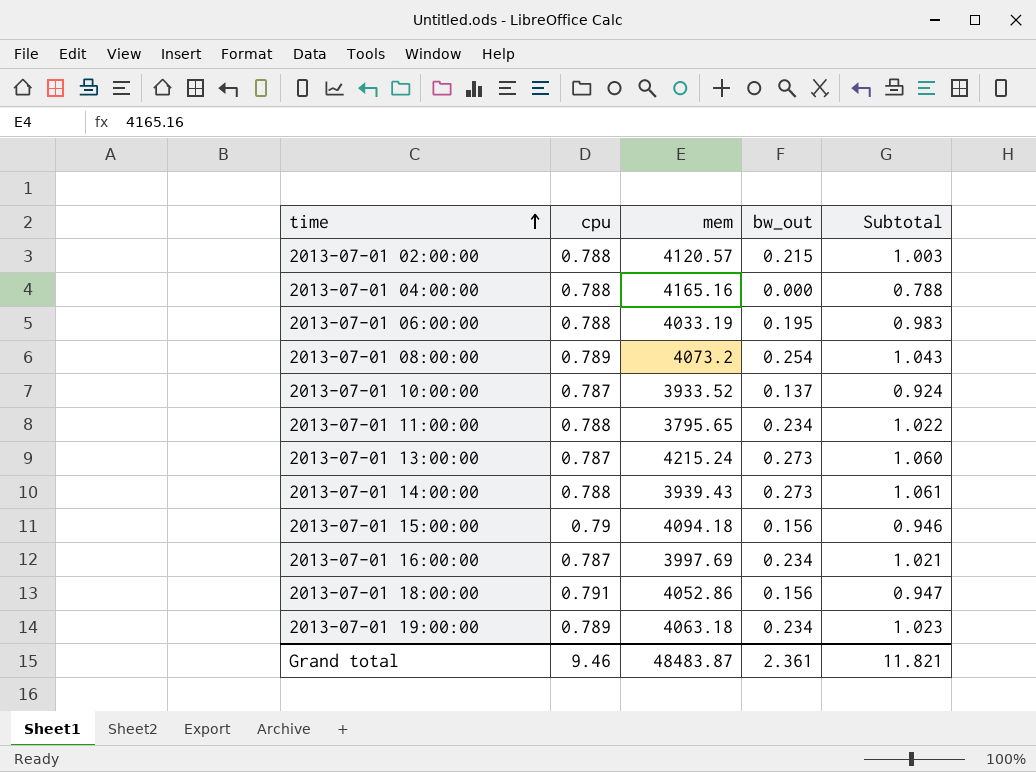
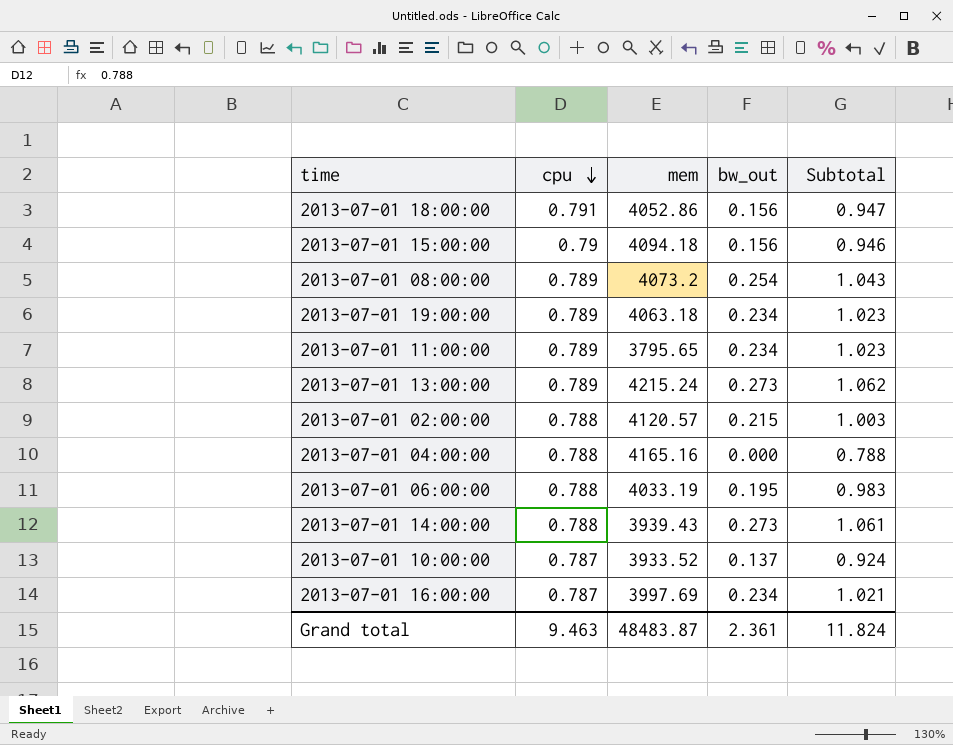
row order: time ascending -> cpu descending
2013-07-01 11:00:00 | cpu: 0.788 -> 0.789
2013-07-01 11:00:00 | Subtotal: 1.022 -> 1.023
2013-07-01 13:00:00 | cpu: 0.787 -> 0.789
2013-07-01 13:00:00 | Subtotal: 1.060 -> 1.062
Grand total | cpu: 9.46 -> 9.463
Grand total | Subtotal: 11.821 -> 11.824

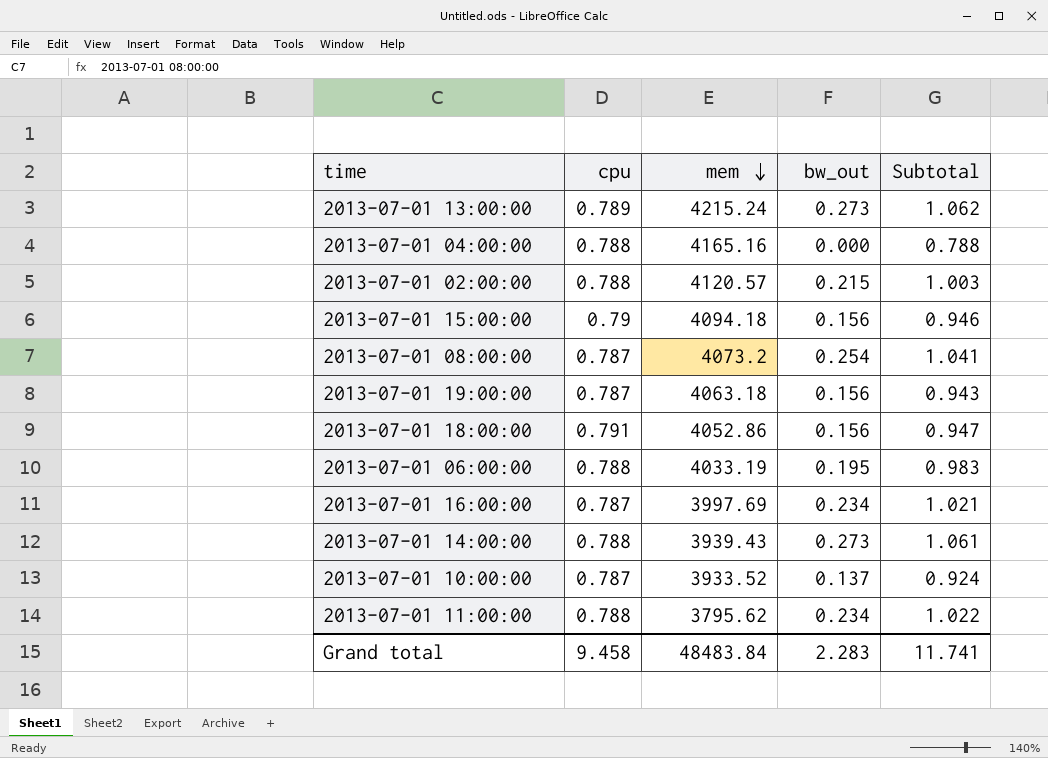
row order: cpu descending -> mem descending
2013-07-01 08:00:00 | cpu: 0.789 -> 0.787
2013-07-01 08:00:00 | Subtotal: 1.043 -> 1.041
2013-07-01 19:00:00 | cpu: 0.789 -> 0.787
2013-07-01 19:00:00 | bw_out: 0.234 -> 0.156
2013-07-01 19:00:00 | Subtotal: 1.023 -> 0.943
2013-07-01 11:00:00 | cpu: 0.789 -> 0.788
2013-07-01 11:00:00 | mem: 3795.65 -> 3795.62
2013-07-01 11:00:00 | Subtotal: 1.023 -> 1.022
Grand total | cpu: 9.463 -> 9.458
Grand total | mem: 48483.87 -> 48483.84
Grand total | bw_out: 2.361 -> 2.283
Grand total | Subtotal: 11.824 -> 11.741

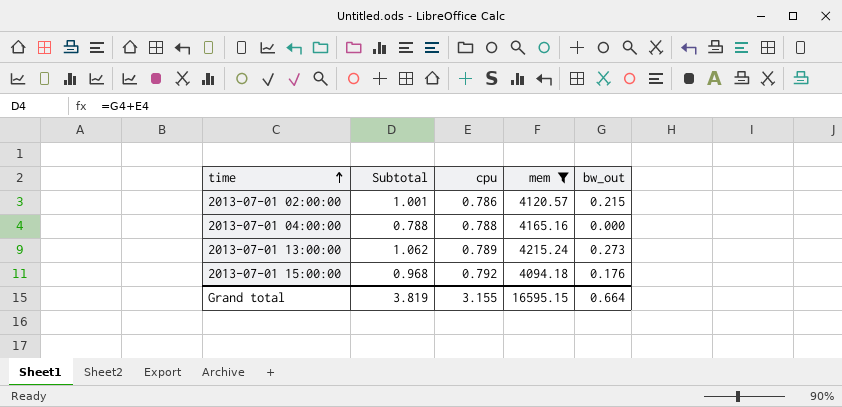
filter: none -> mem >= 4094.18
row order: mem descending -> time ascending
column Subtotal | position: 5 -> 2
2013-07-01 02:00:00 | Subtotal: 1.003 -> 1.001
2013-07-01 02:00:00 | cpu: 0.788 -> 0.786
2013-07-01 15:00:00 | Subtotal: 0.946 -> 0.968
2013-07-01 15:00:00 | cpu: 0.79 -> 0.792
2013-07-01 15:00:00 | bw_out: 0.156 -> 0.176
Grand total | Subtotal: 11.741 -> 3.819
Grand total | cpu: 9.458 -> 3.155
Grand total | mem: 48483.84 -> 16595.15
Grand total | bw_out: 2.283 -> 0.664

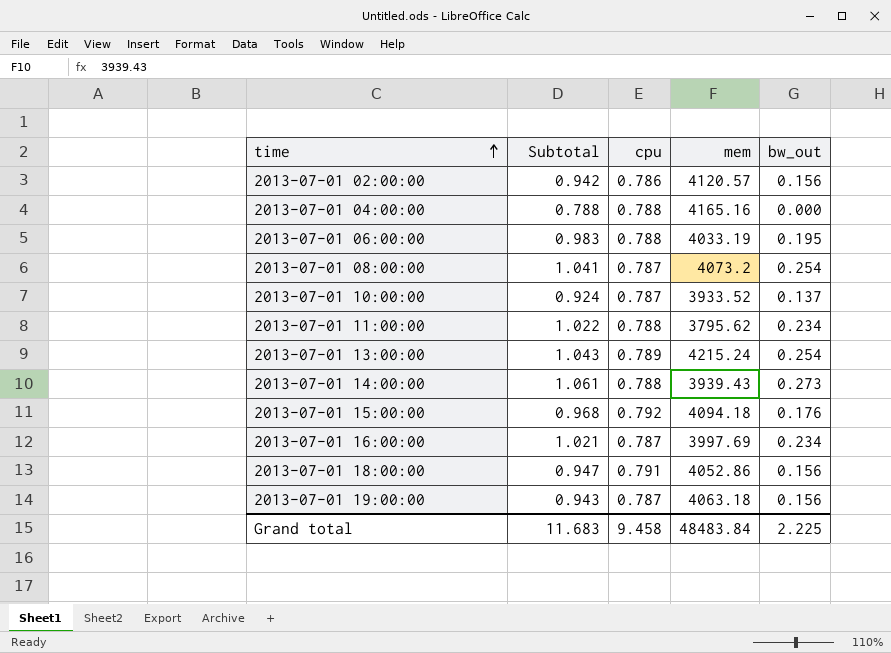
filter: mem >= 4094.18 -> none
2013-07-01 02:00:00 | Subtotal: 1.001 -> 0.942
2013-07-01 02:00:00 | bw_out: 0.215 -> 0.156
2013-07-01 13:00:00 | Subtotal: 1.062 -> 1.043
2013-07-01 13:00:00 | bw_out: 0.273 -> 0.254
Grand total | Subtotal: 3.819 -> 11.683
Grand total | cpu: 3.155 -> 9.458
Grand total | mem: 16595.15 -> 48483.84
Grand total | bw_out: 0.664 -> 2.225

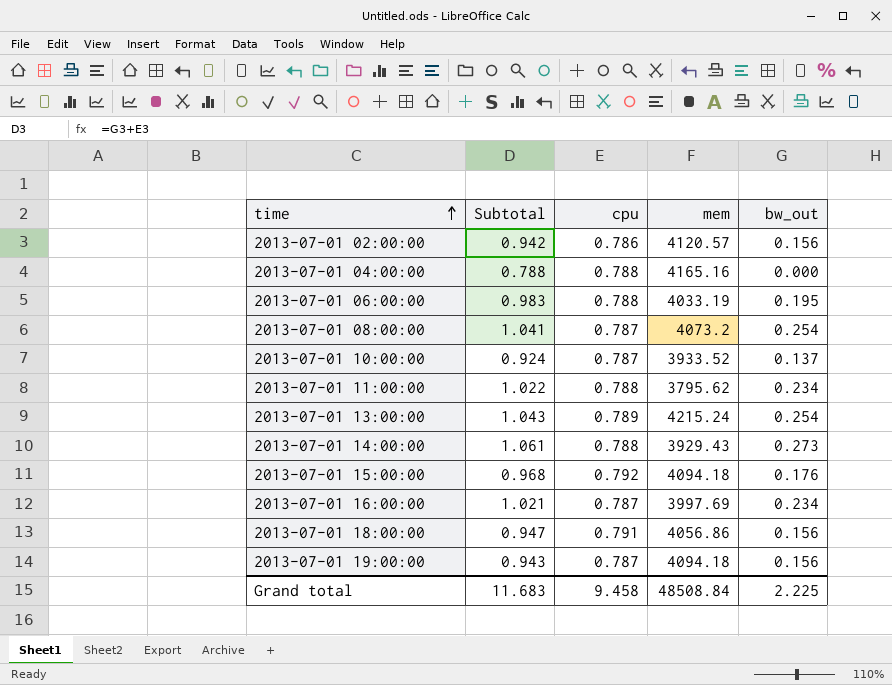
2013-07-01 14:00:00 | mem: 3939.43 -> 3929.43
2013-07-01 18:00:00 | mem: 4052.86 -> 4056.86
2013-07-01 19:00:00 | mem: 4063.18 -> 4094.18
Grand total | mem: 48483.84 -> 48508.84

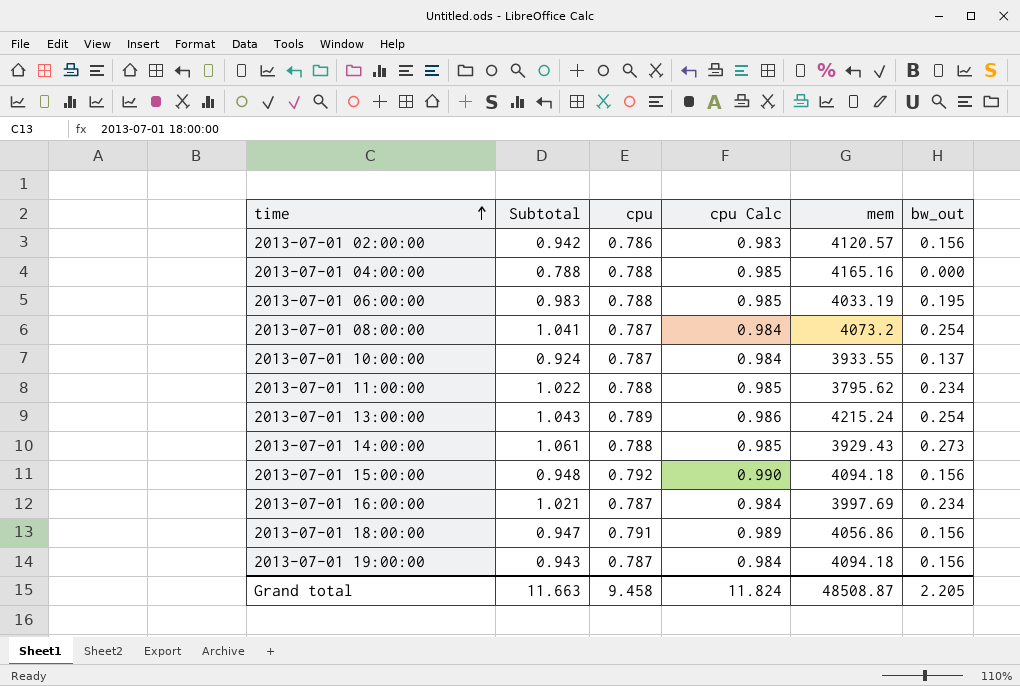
column cpu Calc | formula: none -> [cpu] * 1.25
2013-07-01 10:00:00 | mem: 3933.52 -> 3933.55
2013-07-01 15:00:00 | Subtotal: 0.968 -> 0.948
2013-07-01 15:00:00 | bw_out: 0.176 -> 0.156
Grand total | Subtotal: 11.683 -> 11.663
Grand total | mem: 48508.84 -> 48508.87
Grand total | bw_out: 2.225 -> 2.205

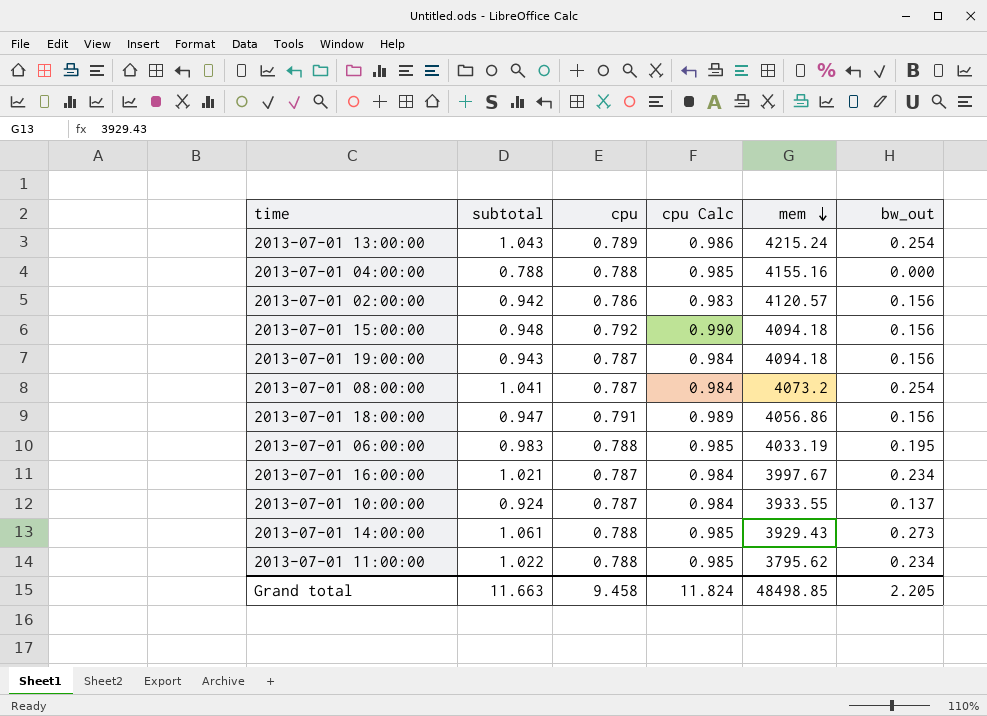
row order: time ascending -> mem descending
column name: Subtotal -> subtotal
2013-07-01 04:00:00 | mem: 4165.16 -> 4155.16
2013-07-01 16:00:00 | mem: 3997.69 -> 3997.67
Grand total | mem: 48508.87 -> 48498.85

